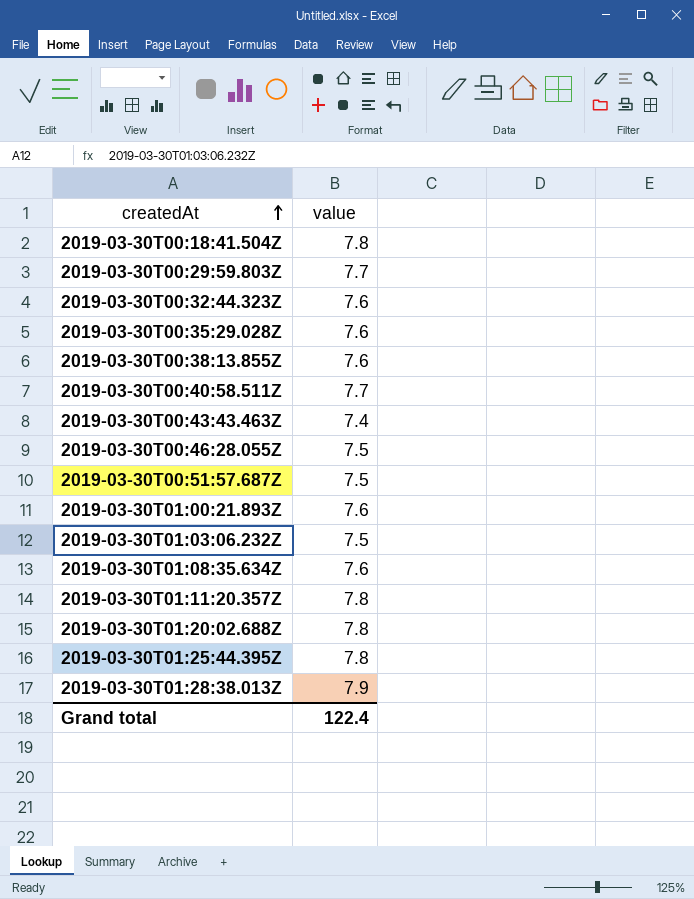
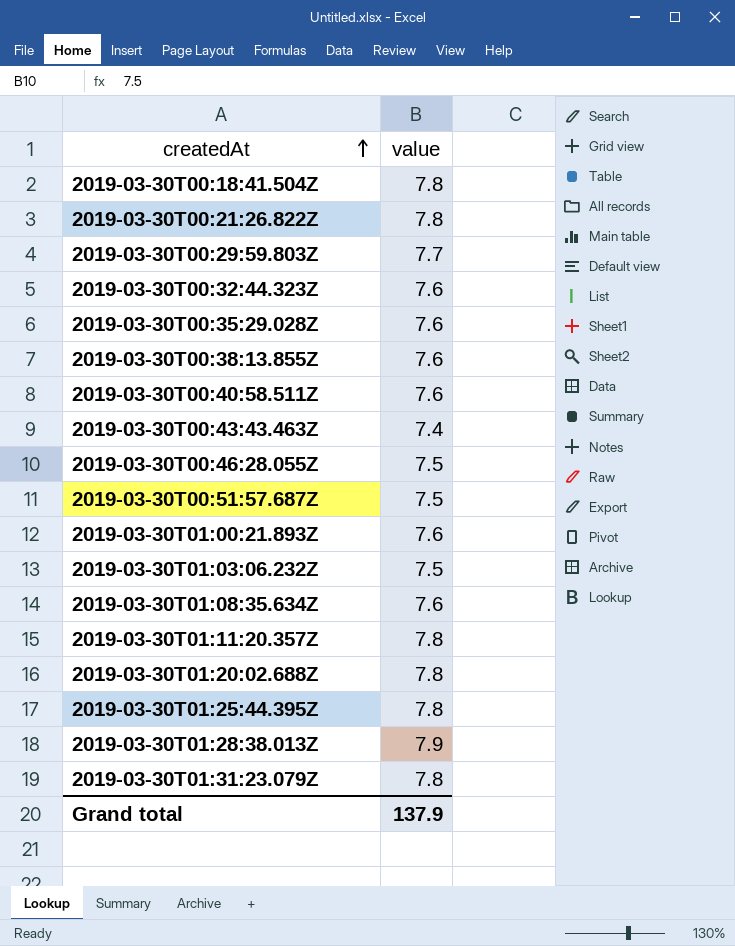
row 2019-03-30T00:21:26.822Z: none -> 7.8
2019-03-30T00:40:58.511Z | value: 7.7 -> 7.6
row 2019-03-30T01:31:23.079Z: none -> 7.8
Grand total | value: 122.4 -> 137.9

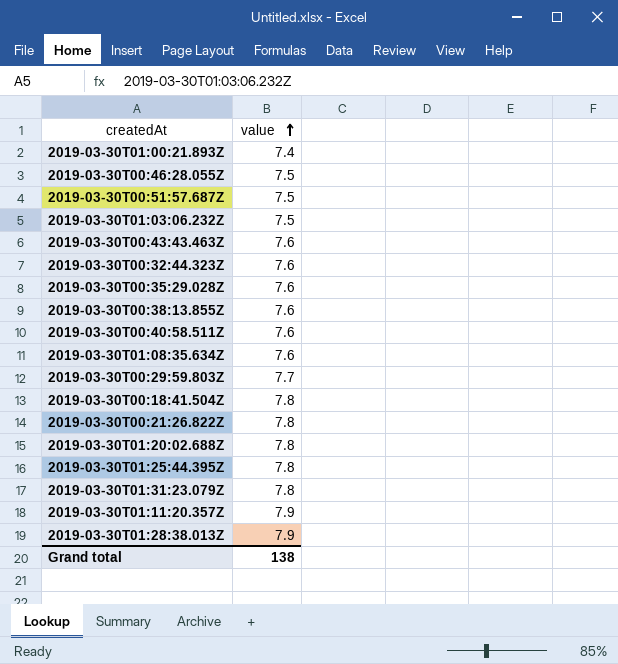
row order: createdAt ascending -> value ascending
2019-03-30T01:00:21.893Z | value: 7.6 -> 7.4
2019-03-30T00:43:43.463Z | value: 7.4 -> 7.6
2019-03-30T01:11:20.357Z | value: 7.8 -> 7.9
Grand total | value: 137.9 -> 138

